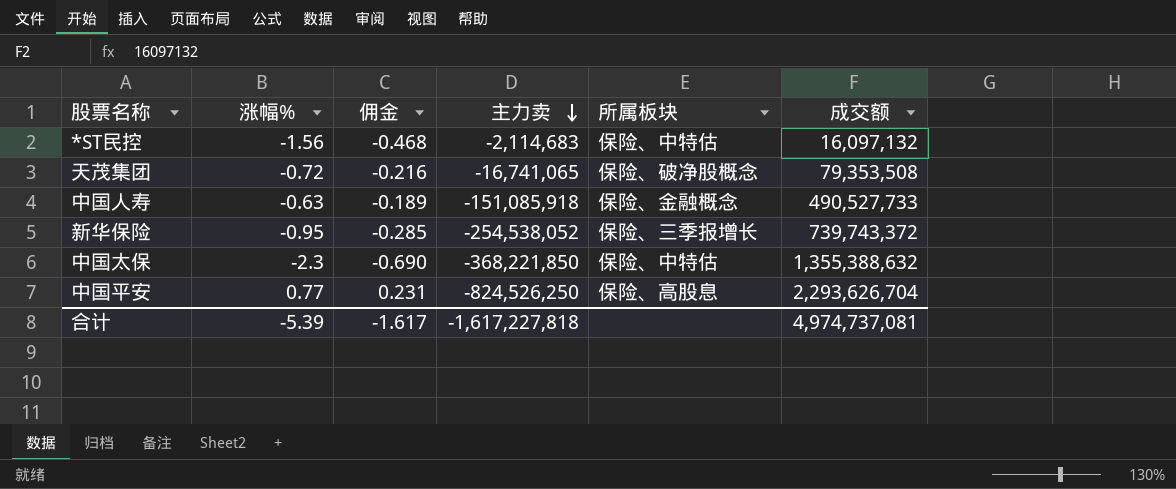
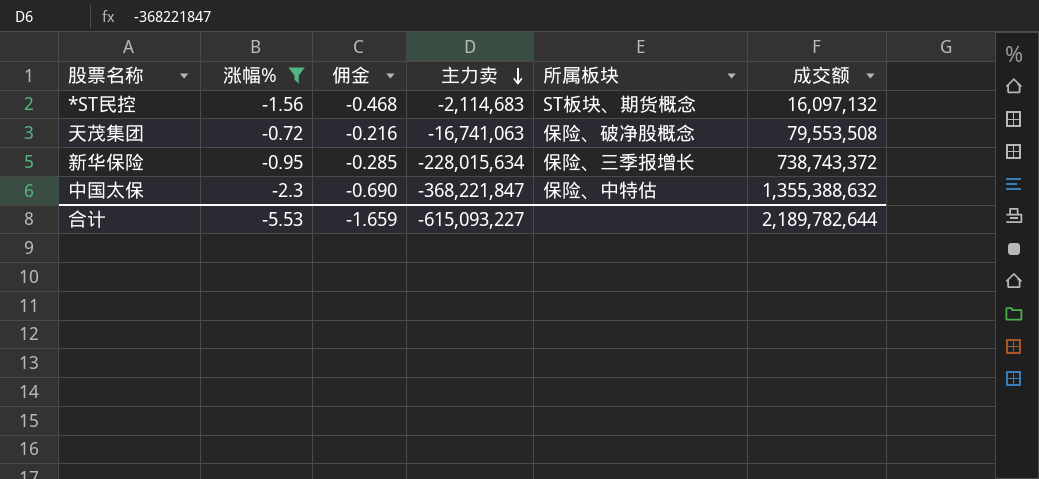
filter: none -> 涨幅% <= -0.72
*ST民控 | 所属板块: 保险、中特估 -> ST板块、期货概念
天茂集团 | 主力卖: -16,741,065 -> -16,741,063
天茂集团 | 成交额: 79,353,508 -> 79,553,508
新华保险 | 主力卖: -254,538,052 -> -228,015,634
新华保险 | 成交额: 739,743,372 -> 738,743,372
中国太保 | 主力卖: -368,221,850 -> -368,221,847
合计 | 涨幅%: -5.39 -> -5.53
合计 | 佣金: -1.617 -> -1.659
合计 | 主力卖: -1,617,227,818 -> -615,093,227
合计 | 成交额: 4,974,737,081 -> 2,189,782,644

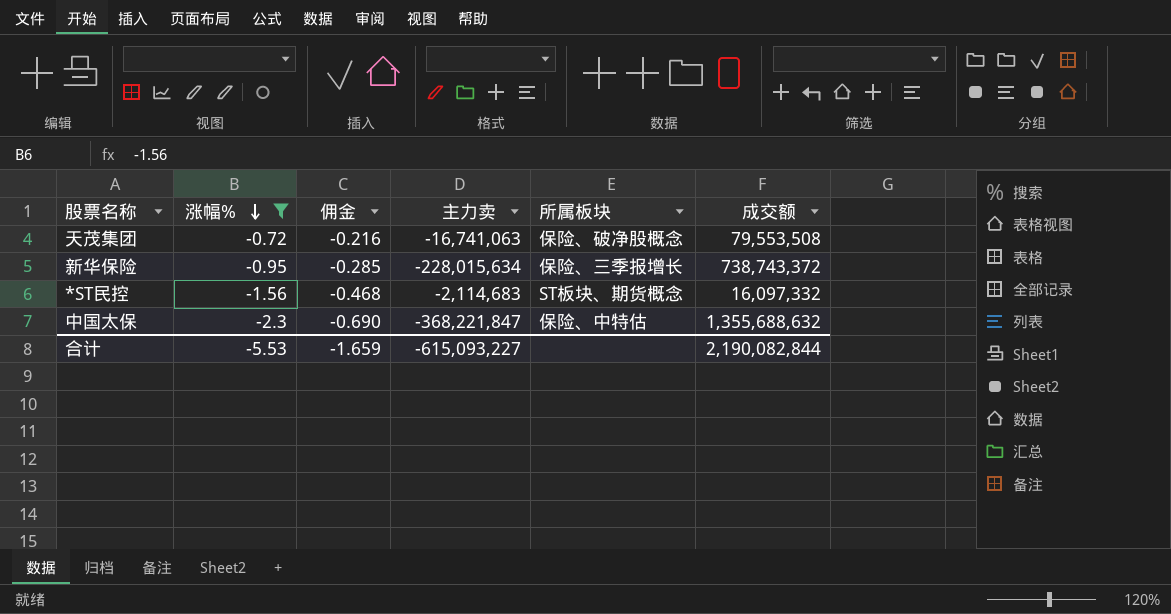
row order: 主力卖 descending -> 涨幅% descending
*ST民控 | 成交额: 16,097,132 -> 16,097,332
中国太保 | 成交额: 1,355,388,632 -> 1,355,688,632
合计 | 成交额: 2,189,782,644 -> 2,190,082,844

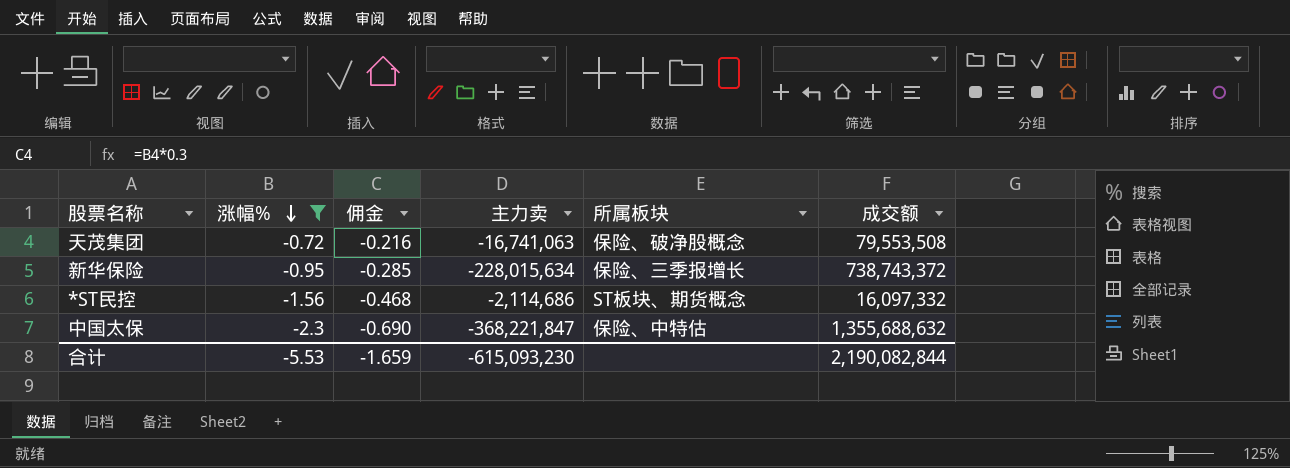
*ST民控 | 主力卖: -2,114,683 -> -2,114,686
合计 | 主力卖: -615,093,227 -> -615,093,230

